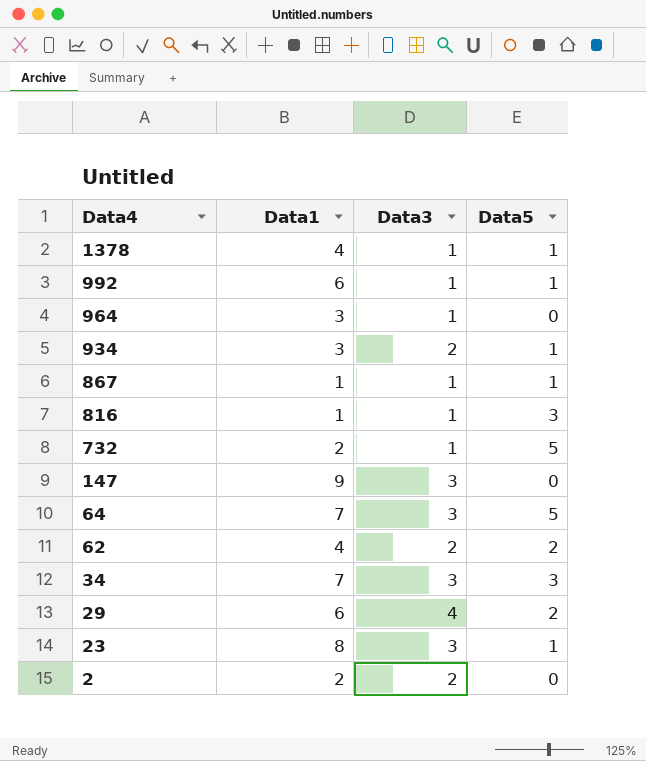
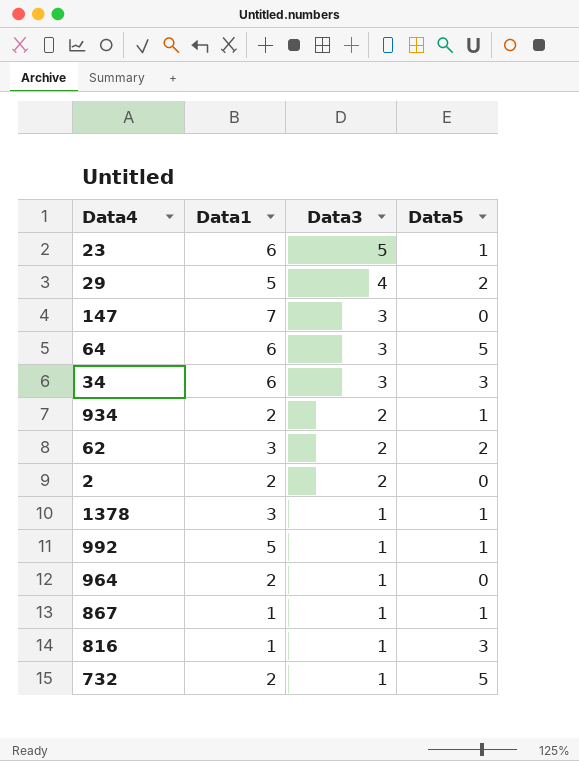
row order: Data4 descending -> Data3 descending
23 | Data1: 8 -> 6
23 | Data3: 3 -> 5
29 | Data1: 6 -> 5
147 | Data1: 9 -> 7
64 | Data1: 7 -> 6
34 | Data1: 7 -> 6
934 | Data1: 3 -> 2
62 | Data1: 4 -> 3
1378 | Data1: 4 -> 3
992 | Data1: 6 -> 5
964 | Data1: 3 -> 2

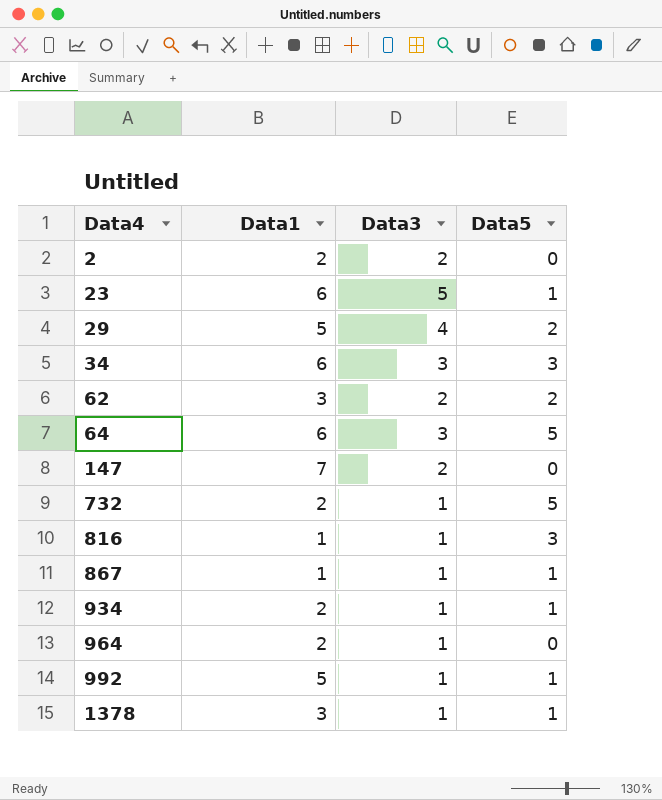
row order: Data3 descending -> Data4 ascending
147 | Data3: 3 -> 2
934 | Data3: 2 -> 1

